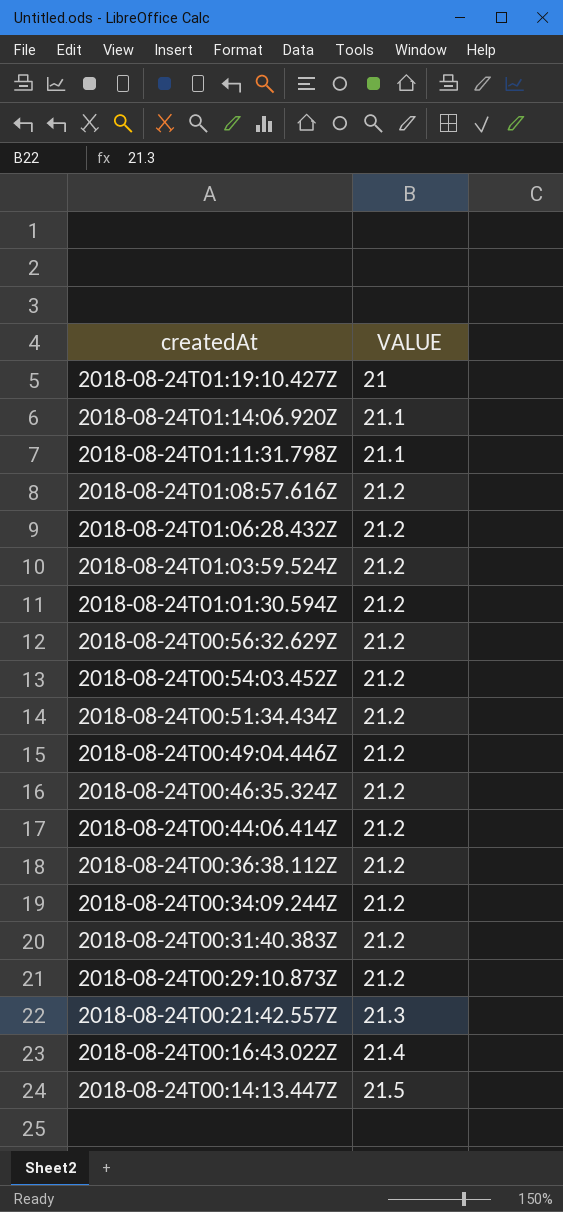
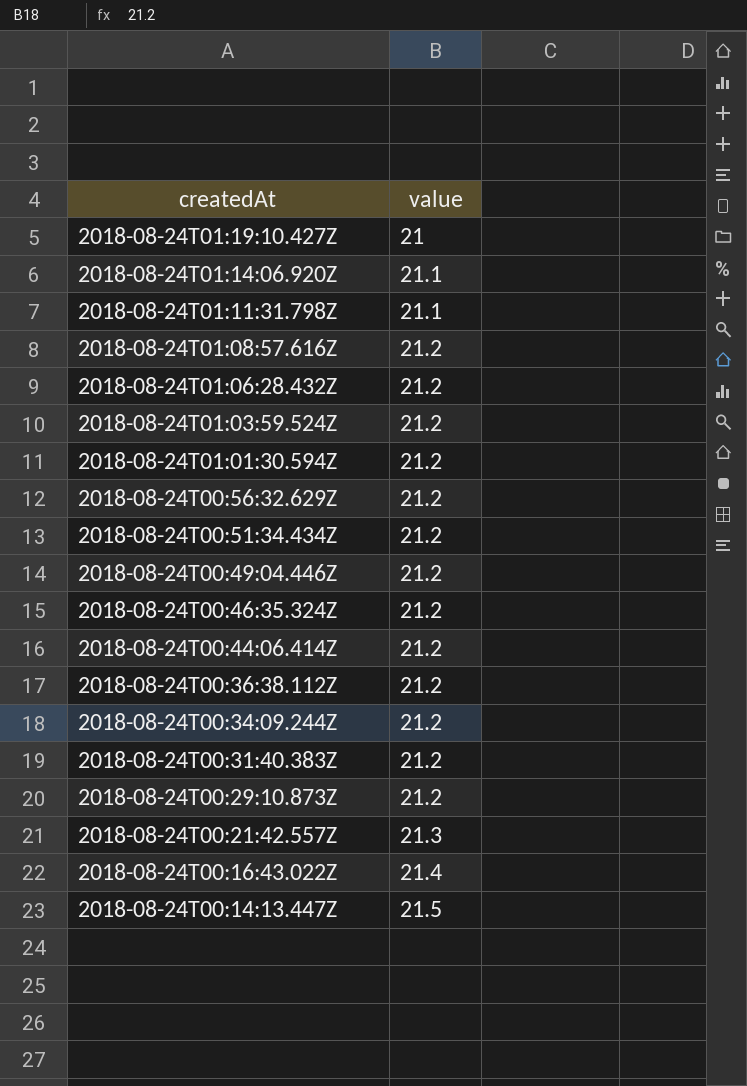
column name: VALUE -> value
row 2018-08-24T00:54:03.452Z: 21.2 -> none

